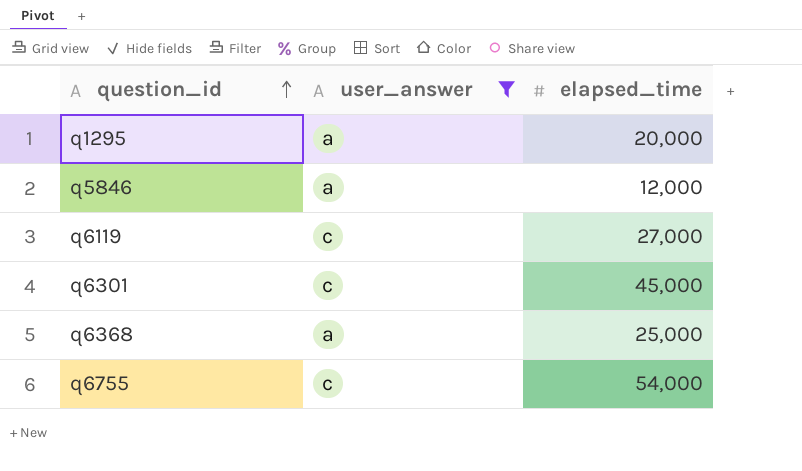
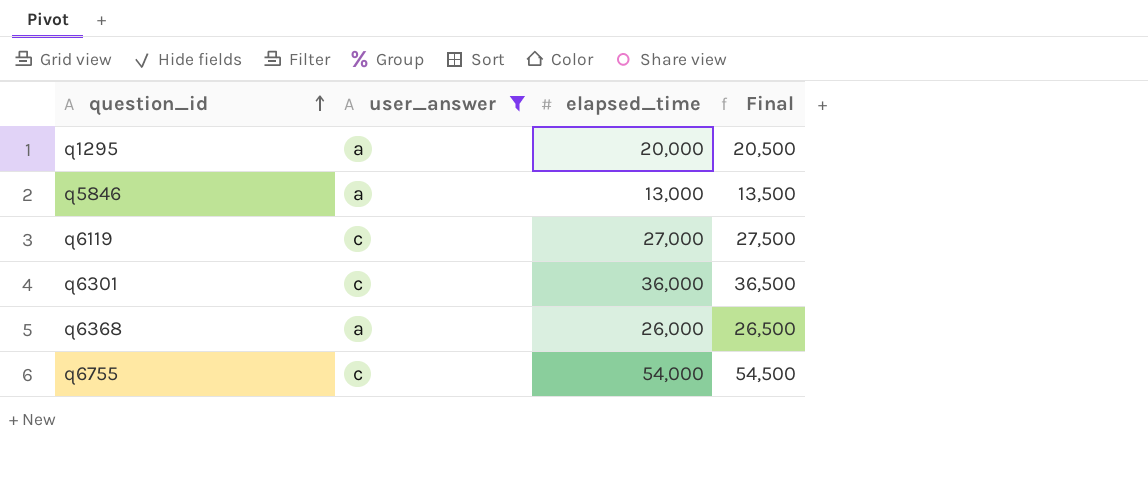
column Final | formula: none -> [elapsed_time] + 500
q5846 | elapsed_time: 12,000 -> 13,000
q6301 | elapsed_time: 45,000 -> 36,000
q6368 | elapsed_time: 25,000 -> 26,000

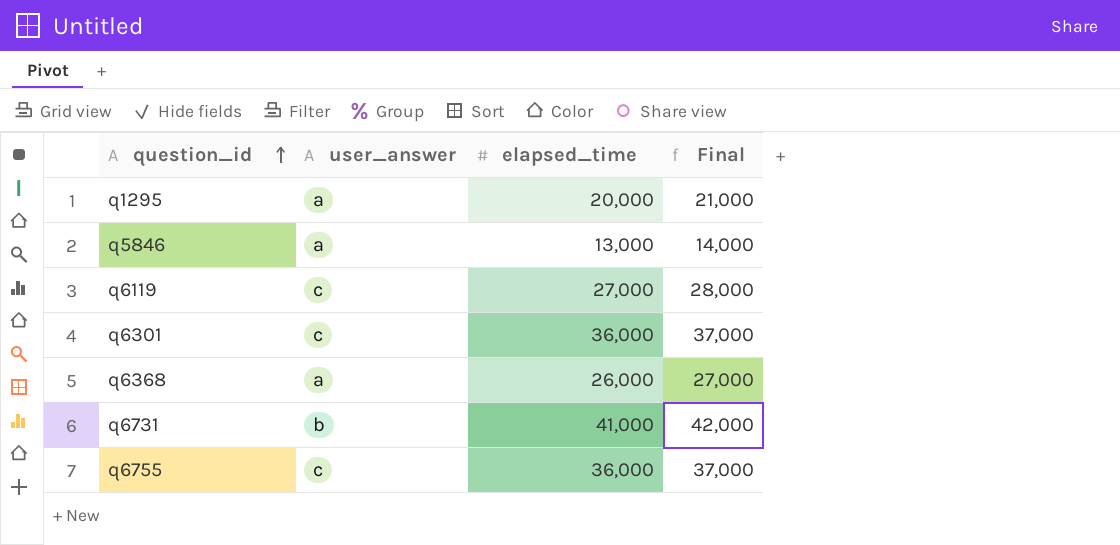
filter: user_answer != b -> none
column Final | formula: [elapsed_time] + 500 -> [elapsed_time] + 1000
q6755 | elapsed_time: 54,000 -> 36,000

